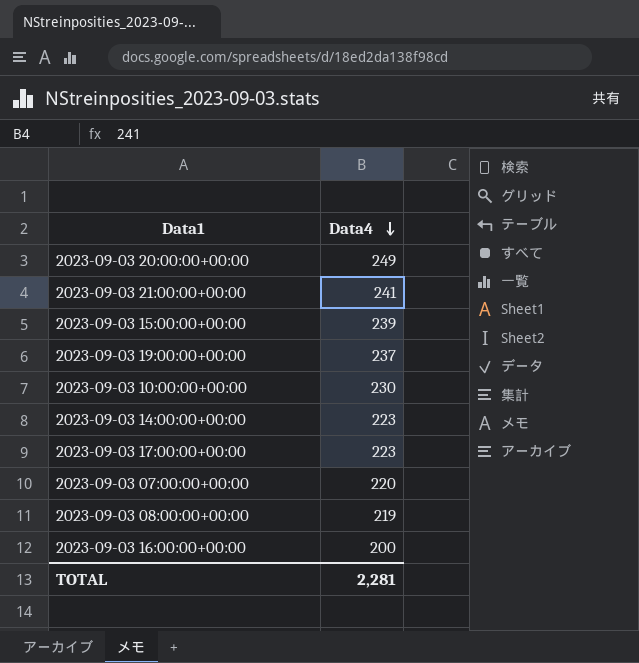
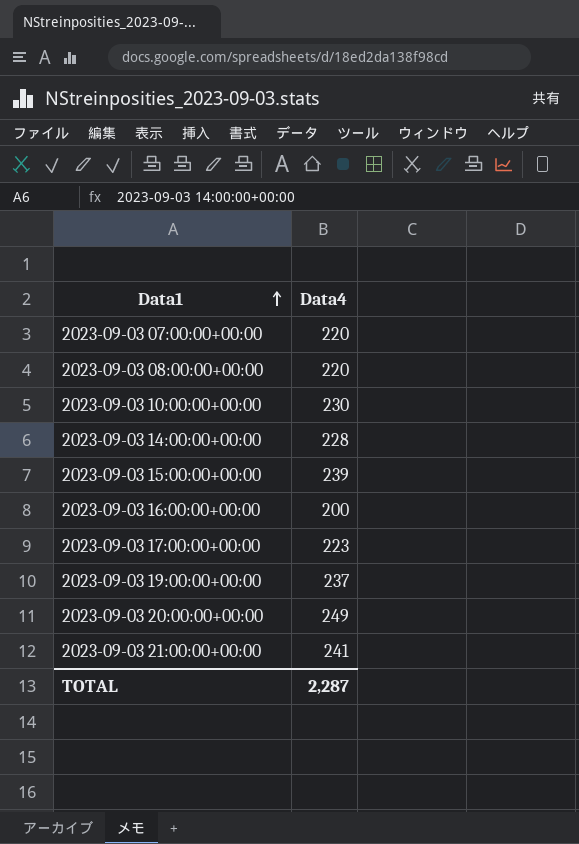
row order: Data4 descending -> Data1 ascending
2023-09-03 08:00:00+00:00 | Data4: 219 -> 220
2023-09-03 14:00:00+00:00 | Data4: 223 -> 228
TOTAL | Data4: 2,281 -> 2,287

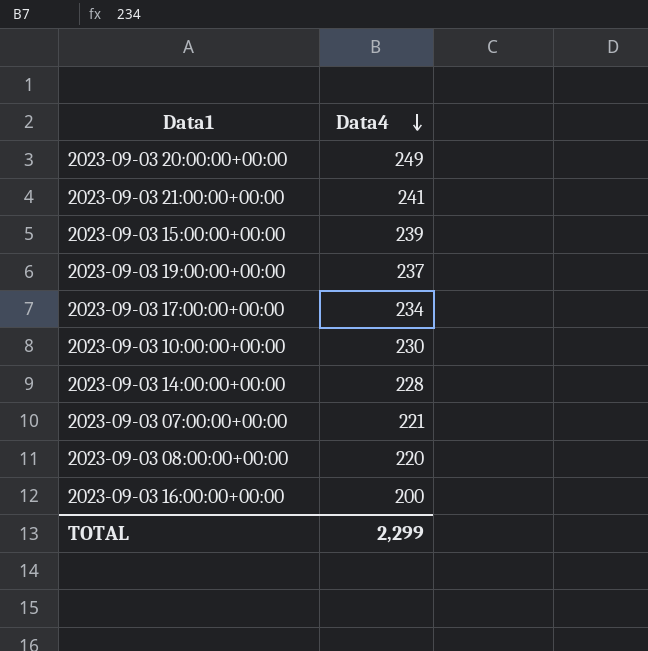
row order: Data1 ascending -> Data4 descending
2023-09-03 17:00:00+00:00 | Data4: 223 -> 234
2023-09-03 07:00:00+00:00 | Data4: 220 -> 221
TOTAL | Data4: 2,287 -> 2,299

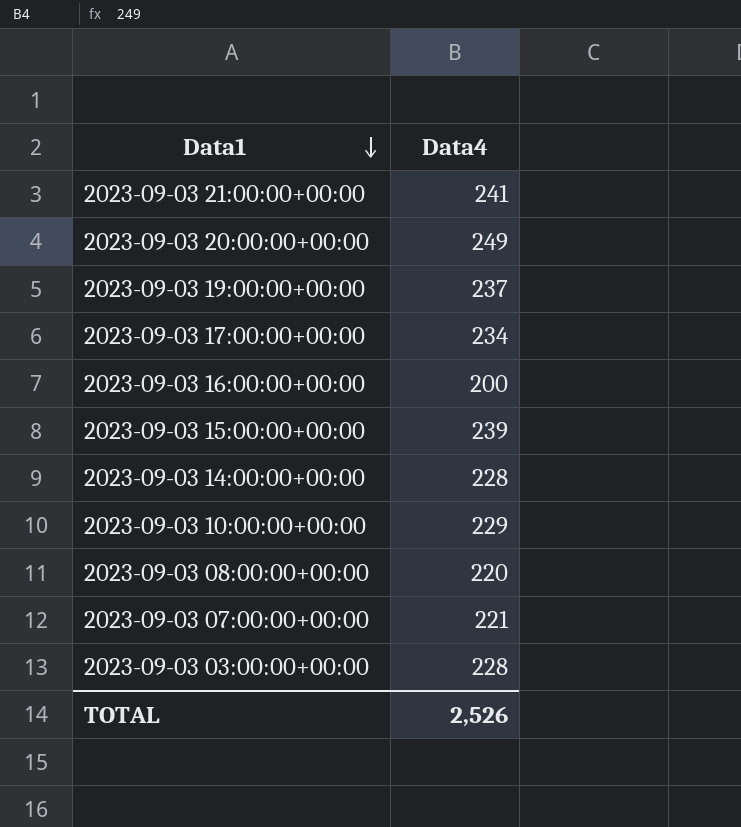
row order: Data4 descending -> Data1 descending
2023-09-03 10:00:00+00:00 | Data4: 230 -> 229
row 2023-09-03 03:00:00+00:00: none -> 228
TOTAL | Data4: 2,299 -> 2,526

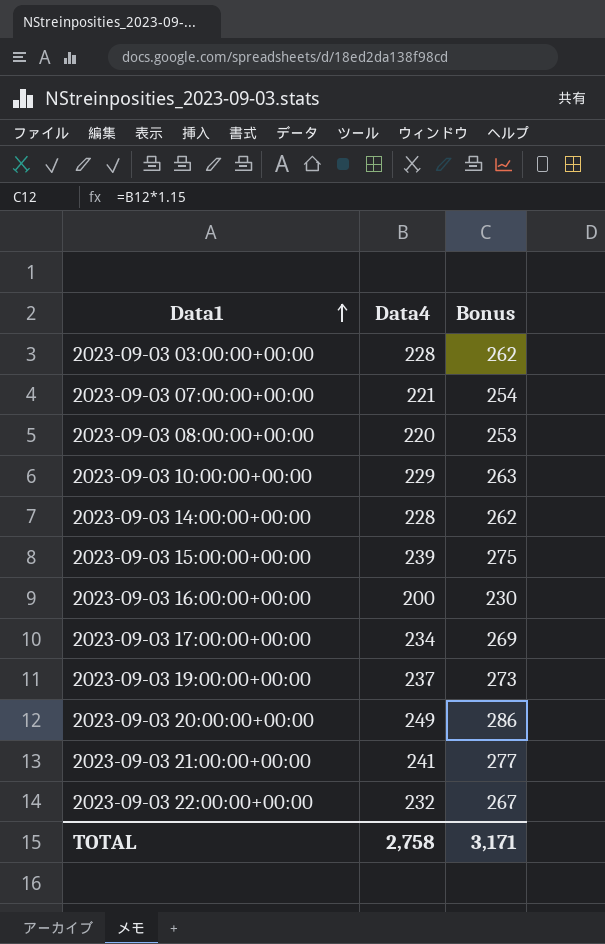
row order: Data1 descending -> Data1 ascending
column Bonus | formula: none -> [Data4] * 1.15
row 2023-09-03 22:00:00+00:00: none -> 232 | 267
TOTAL | Data4: 2,526 -> 2,758

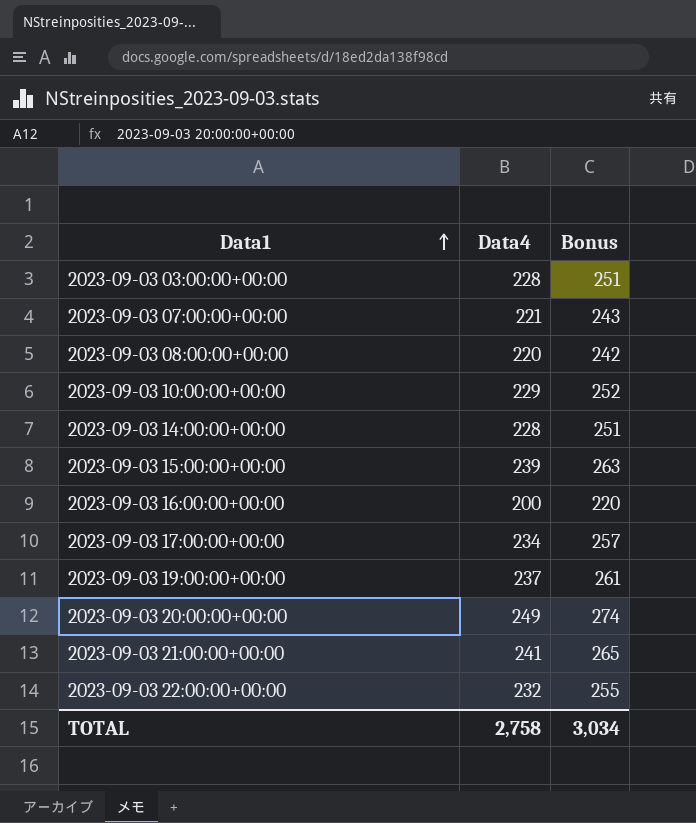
column Bonus | formula: [Data4] * 1.15 -> [Data4] * 1.1
TOTAL | Bonus: 3,171 -> 3,034

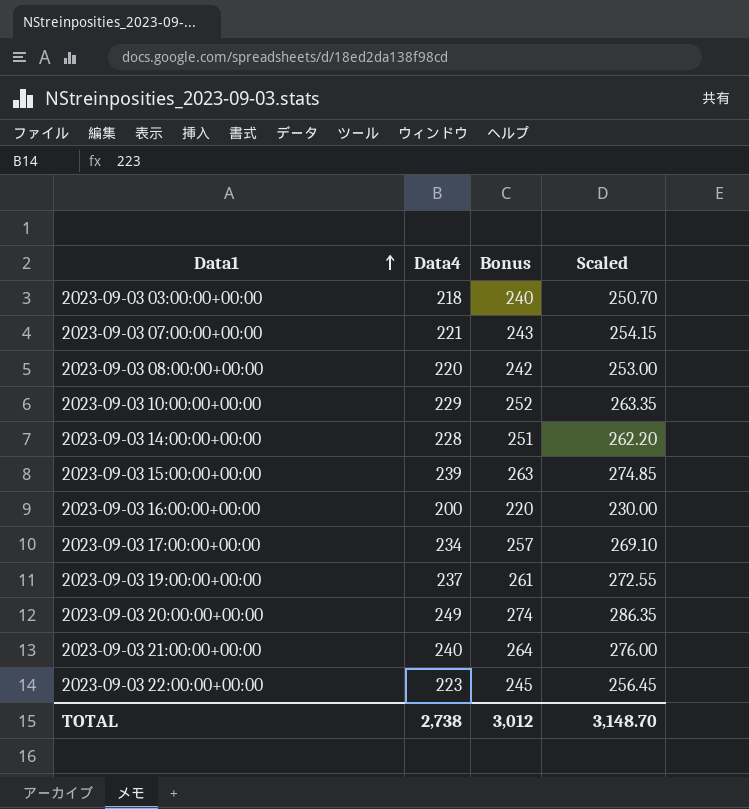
column Scaled | formula: none -> [Data4] * 1.15
2023-09-03 03:00:00+00:00 | Data4: 228 -> 218
2023-09-03 03:00:00+00:00 | Bonus: 251 -> 240
2023-09-03 21:00:00+00:00 | Data4: 241 -> 240
2023-09-03 21:00:00+00:00 | Bonus: 265 -> 264
2023-09-03 22:00:00+00:00 | Data4: 232 -> 223
2023-09-03 22:00:00+00:00 | Bonus: 255 -> 245
TOTAL | Data4: 2,758 -> 2,738
TOTAL | Bonus: 3,034 -> 3,012

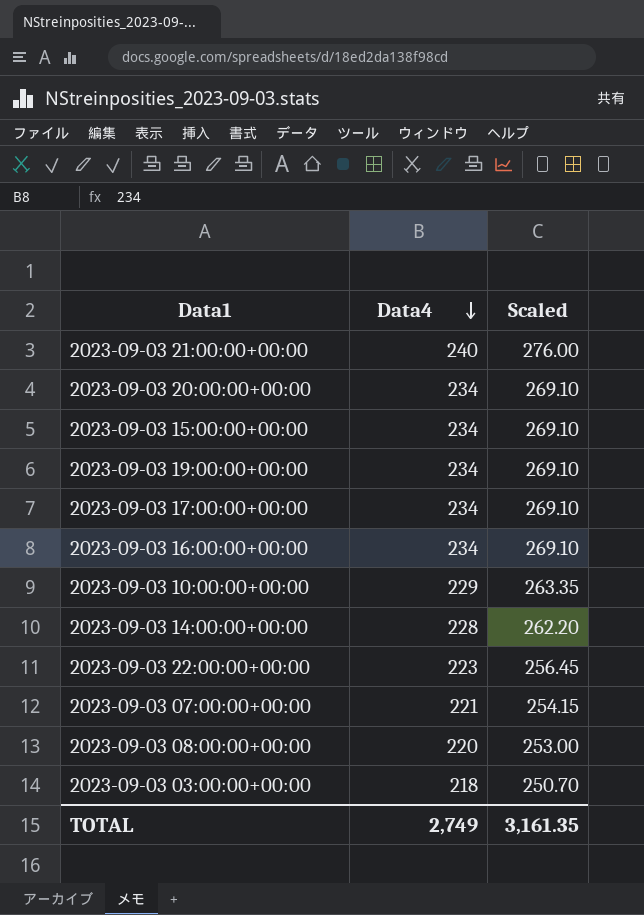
row order: Data1 ascending -> Data4 descending
column Bonus | formula: [Data4] * 1.1 -> none
2023-09-03 20:00:00+00:00 | Data4: 249 -> 234
2023-09-03 20:00:00+00:00 | Scaled: 286.35 -> 269.10
2023-09-03 15:00:00+00:00 | Data4: 239 -> 234
2023-09-03 15:00:00+00:00 | Scaled: 274.85 -> 269.10
2023-09-03 19:00:00+00:00 | Data4: 237 -> 234
2023-09-03 19:00:00+00:00 | Scaled: 272.55 -> 269.10
2023-09-03 16:00:00+00:00 | Data4: 200 -> 234
2023-09-03 16:00:00+00:00 | Scaled: 230.00 -> 269.10
TOTAL | Data4: 2,738 -> 2,749
TOTAL | Scaled: 3,148.70 -> 3,161.35

